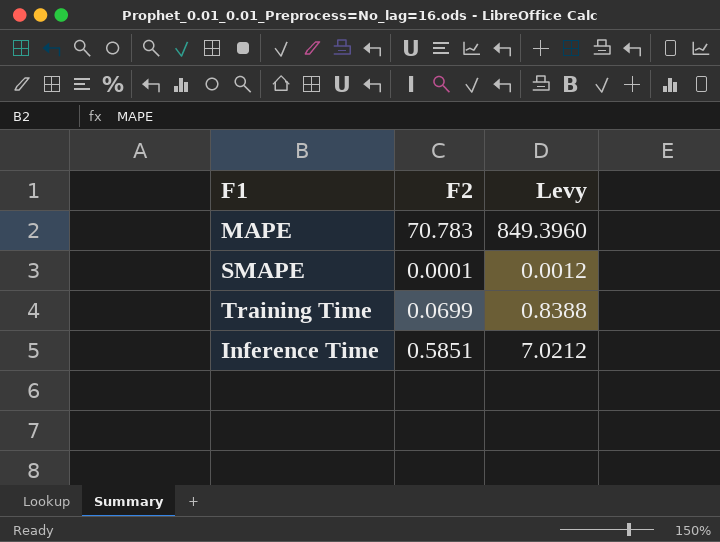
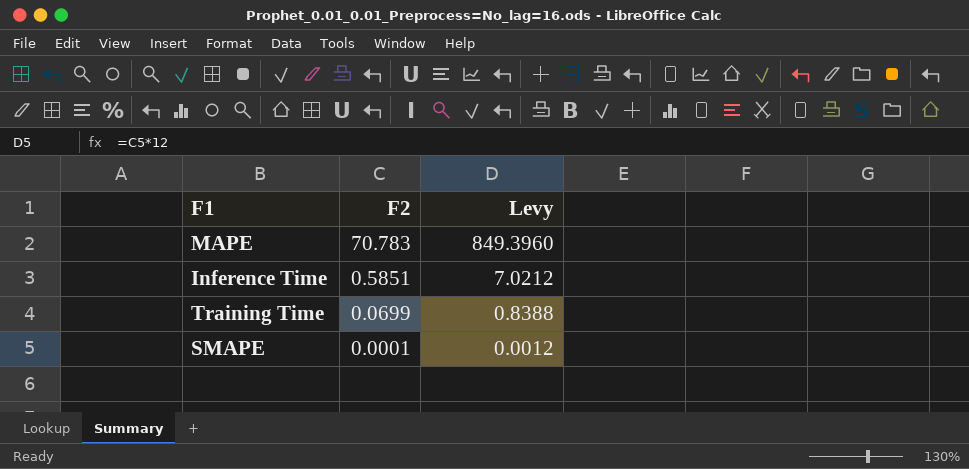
row order: none -> F2 descending

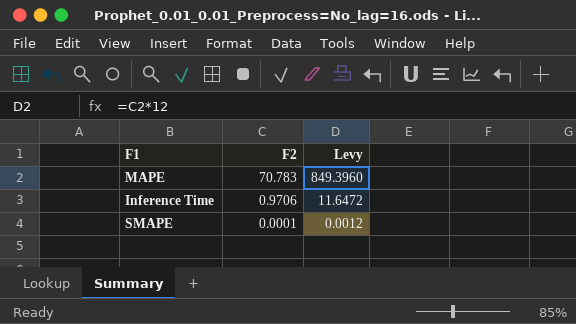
row Training Time: 0.0699 | 0.8388 -> none
Inference Time | F2: 0.5851 -> 0.9706
Inference Time | Levy: 7.0212 -> 11.6472

